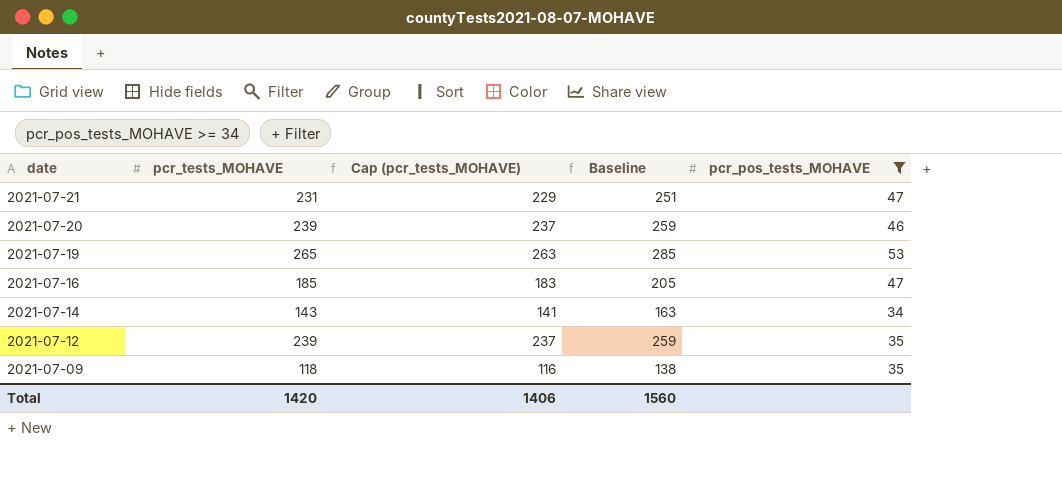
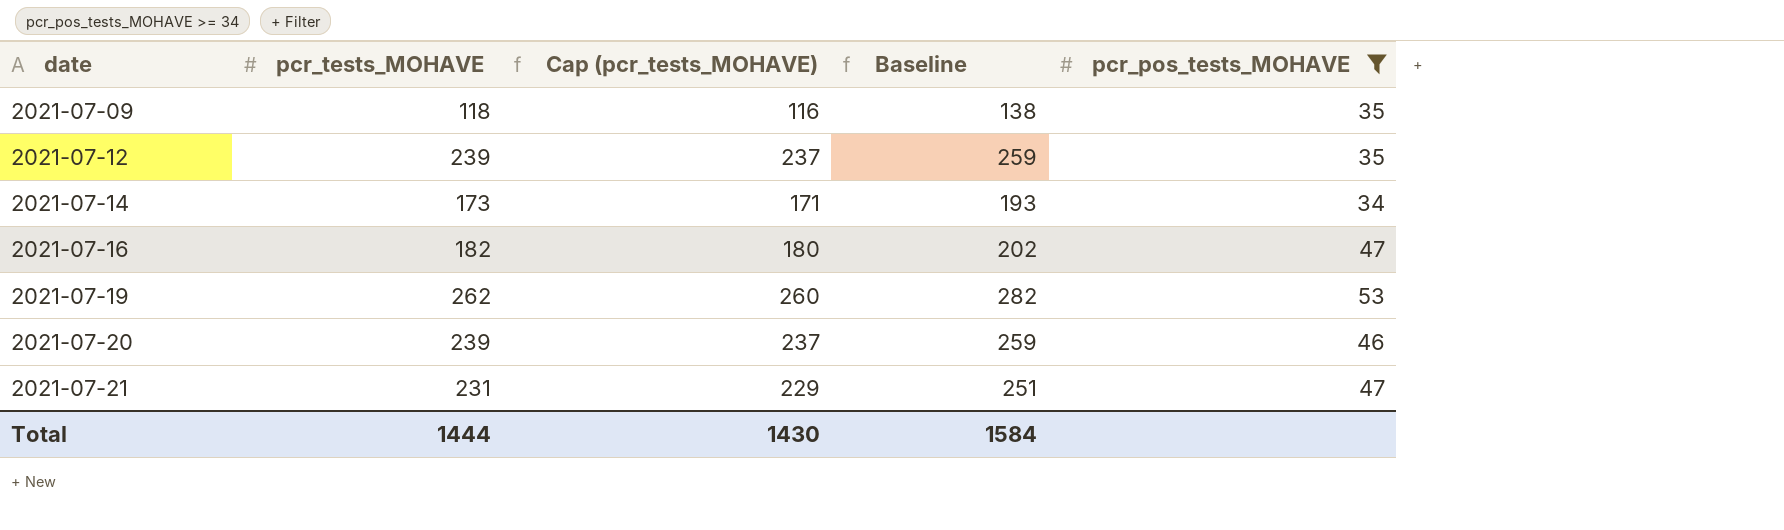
row order: date descending -> date ascending
2021-07-14 | pcr_tests_MOHAVE: 143 -> 173
2021-07-14 | Cap (pcr_tests_MOHAVE): 141 -> 171
2021-07-14 | Baseline: 163 -> 193
2021-07-16 | pcr_tests_MOHAVE: 185 -> 182
2021-07-16 | Cap (pcr_tests_MOHAVE): 183 -> 180
2021-07-16 | Baseline: 205 -> 202
2021-07-19 | pcr_tests_MOHAVE: 265 -> 262
2021-07-19 | Cap (pcr_tests_MOHAVE): 263 -> 260
2021-07-19 | Baseline: 285 -> 282
Total | pcr_tests_MOHAVE: 1420 -> 1444
Total | Cap (pcr_tests_MOHAVE): 1406 -> 1430
Total | Baseline: 1560 -> 1584

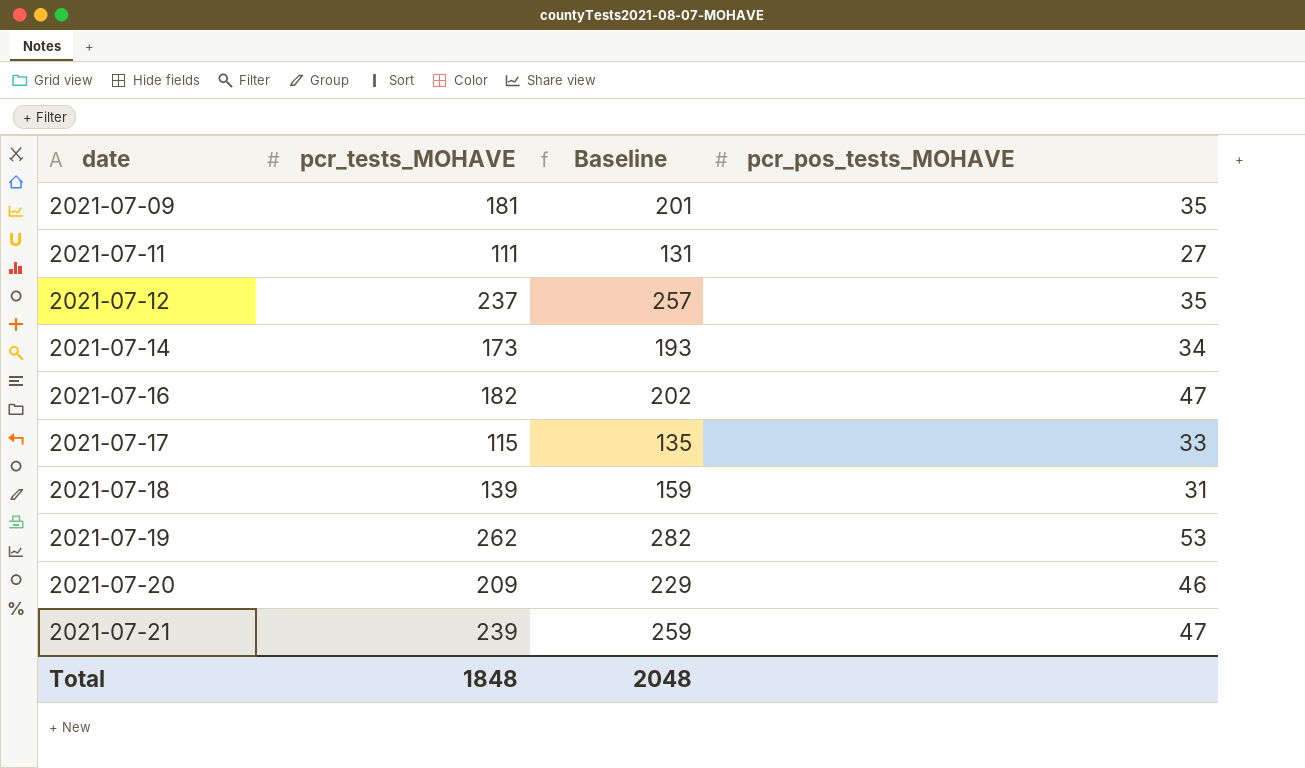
filter: pcr_pos_tests_MOHAVE >= 34 -> none
column Cap (pcr_tests_MOHAVE) | formula: [pcr_tests_MOHAVE] - 2 -> none
2021-07-09 | pcr_tests_MOHAVE: 118 -> 181
2021-07-09 | Baseline: 138 -> 201
2021-07-12 | pcr_tests_MOHAVE: 239 -> 237
2021-07-12 | Baseline: 259 -> 257
2021-07-20 | pcr_tests_MOHAVE: 239 -> 209
2021-07-20 | Baseline: 259 -> 229
2021-07-21 | pcr_tests_MOHAVE: 231 -> 239
2021-07-21 | Baseline: 251 -> 259
Total | pcr_tests_MOHAVE: 1444 -> 1848
Total | Baseline: 1584 -> 2048

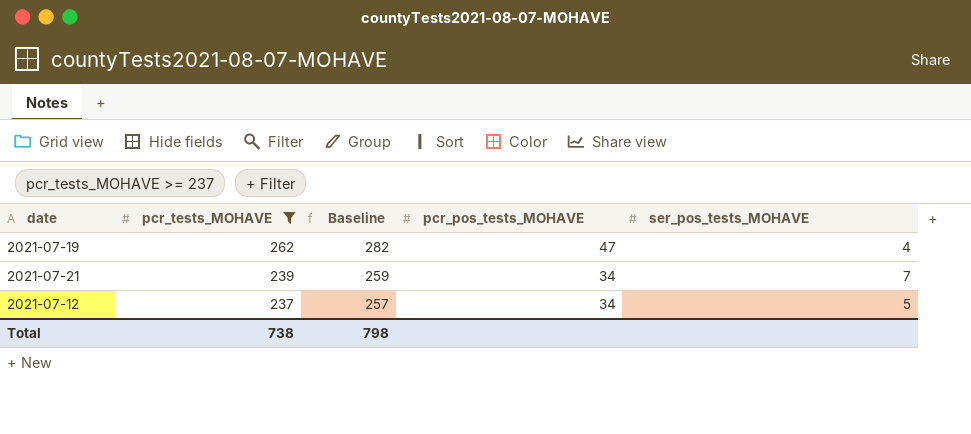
filter: none -> pcr_tests_MOHAVE >= 237
row order: date ascending -> pcr_tests_MOHAVE descending
column ser_pos_tests_MOHAVE | position: none -> 5
2021-07-19 | pcr_pos_tests_MOHAVE: 53 -> 47
2021-07-21 | pcr_pos_tests_MOHAVE: 47 -> 34
2021-07-12 | pcr_pos_tests_MOHAVE: 35 -> 34
Total | pcr_tests_MOHAVE: 1848 -> 738
Total | Baseline: 2048 -> 798

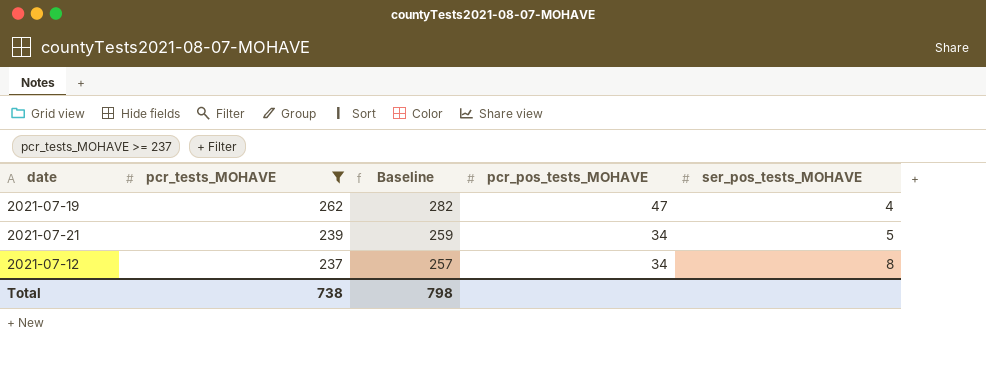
2021-07-21 | ser_pos_tests_MOHAVE: 7 -> 5
2021-07-12 | ser_pos_tests_MOHAVE: 5 -> 8

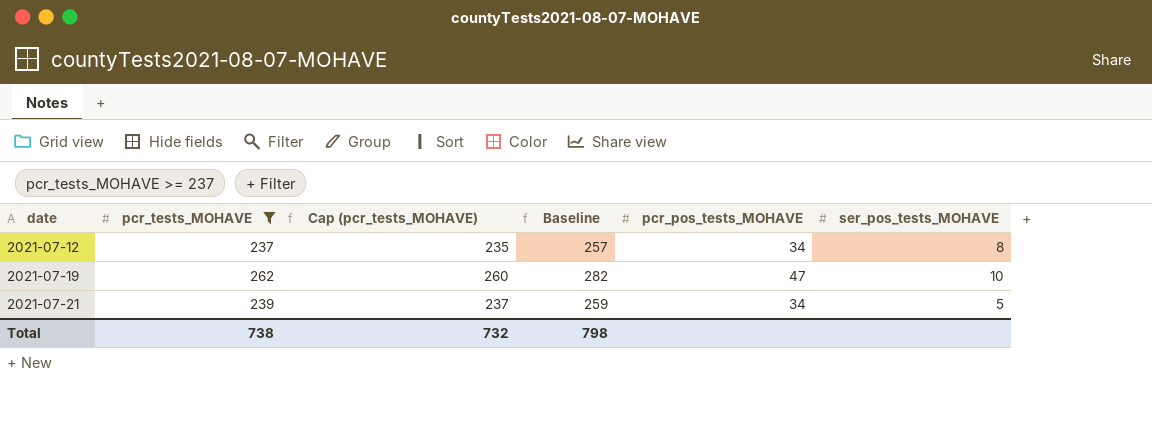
row order: pcr_tests_MOHAVE descending -> date ascending
column Cap (pcr_tests_MOHAVE) | formula: none -> [pcr_tests_MOHAVE] - 2
2021-07-19 | ser_pos_tests_MOHAVE: 4 -> 10

